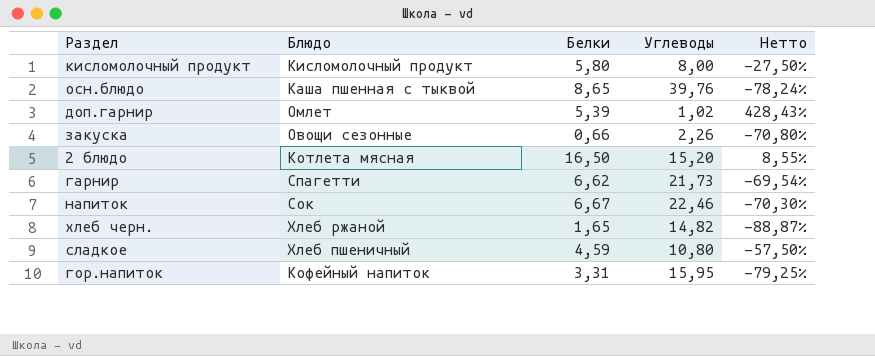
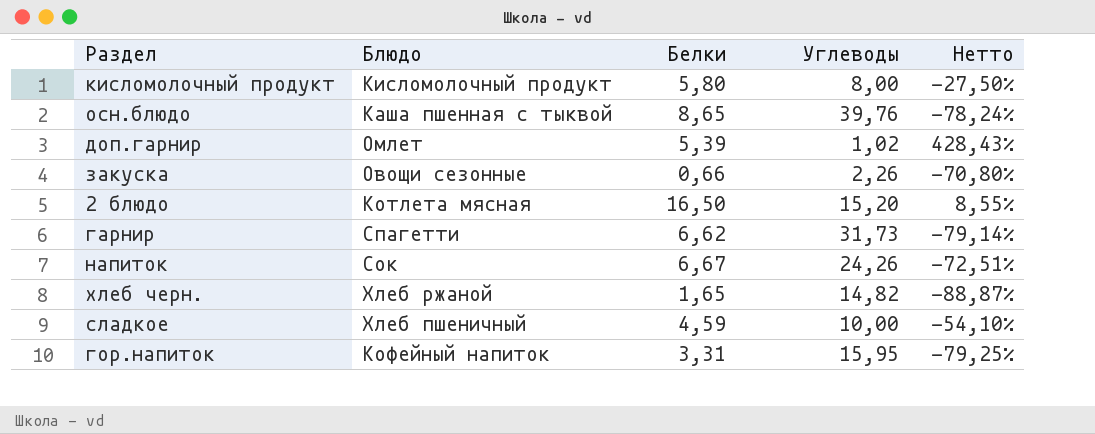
гарнир | Углеводы: 21,73 -> 31,73
гарнир | Нетто: -69,54% -> -79,14%
напиток | Углеводы: 22,46 -> 24,26
напиток | Нетто: -70,30% -> -72,51%
сладкое | Углеводы: 10,80 -> 10,00
сладкое | Нетто: -57,50% -> -54,10%

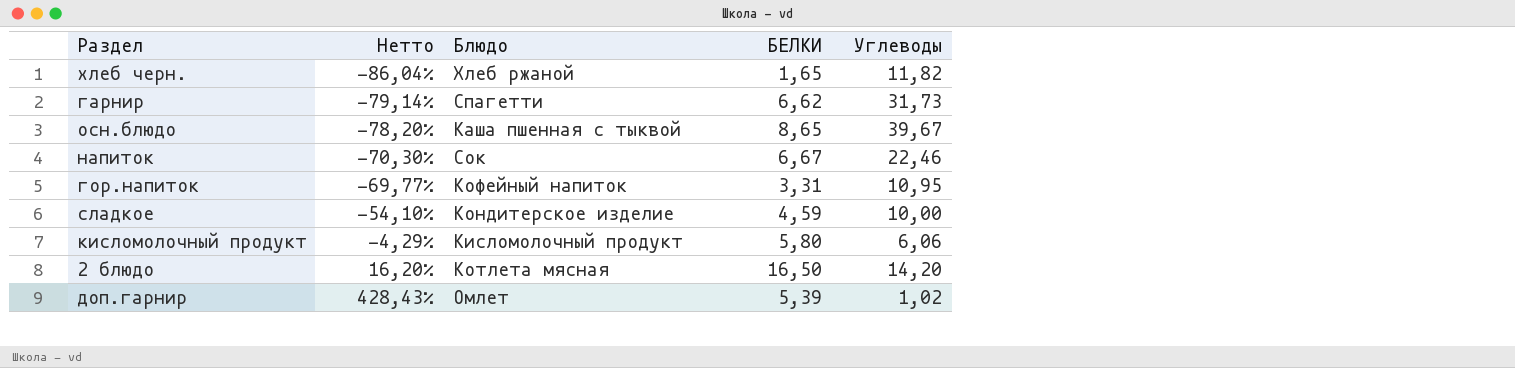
row order: none -> Нетто ascending
column Нетто | position: 5 -> 2
column name: Белки -> БЕЛКИ
row закуска: Овощи сезонные | 0,66 | 2,26 | -70,80% -> none
хлеб черн. | Нетто: -88,87% -> -86,04%
хлеб черн. | Углеводы: 14,82 -> 11,82
осн.блюдо | Нетто: -78,24% -> -78,20%
осн.блюдо | Углеводы: 39,76 -> 39,67
напиток | Нетто: -72,51% -> -70,30%
напиток | Углеводы: 24,26 -> 22,46
гор.напиток | Нетто: -79,25% -> -69,77%
гор.напиток | Углеводы: 15,95 -> 10,95
сладкое | Блюдо: Хлеб пшеничный -> Кондитерское изделие
кисломолочный продукт | Нетто: -27,50% -> -4,29%
кисломолочный продукт | Углеводы: 8,00 -> 6,06
2 блюдо | Нетто: 8,55% -> 16,20%
2 блюдо | Углеводы: 15,20 -> 14,20

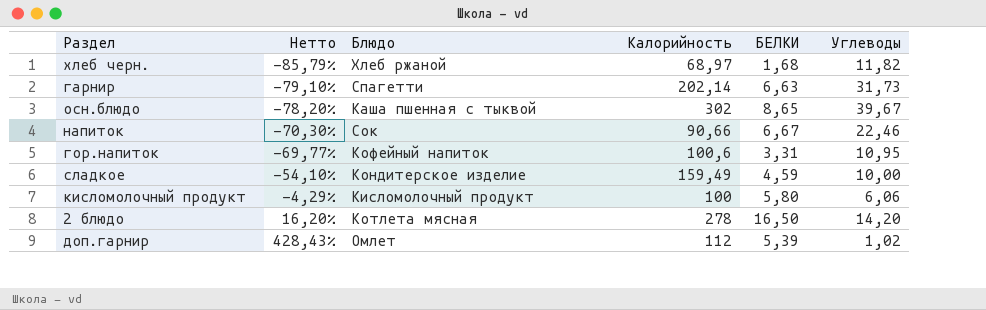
column Калорийность | position: none -> 4
хлеб черн. | Нетто: -86,04% -> -85,79%
хлеб черн. | БЕЛКИ: 1,65 -> 1,68
гарнир | Нетто: -79,14% -> -79,10%
гарнир | БЕЛКИ: 6,62 -> 6,63

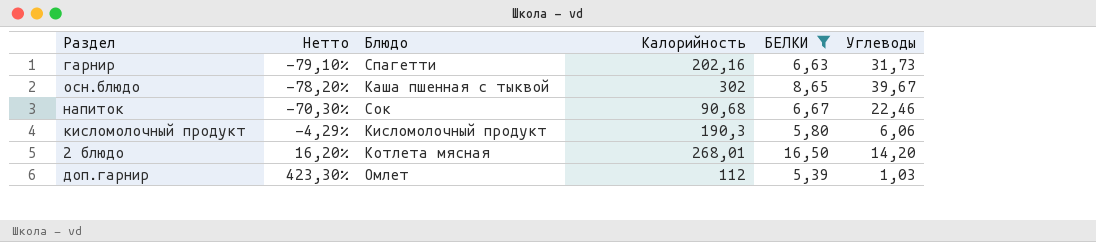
filter: none -> БЕЛКИ >= 5,39
гарнир | Калорийность: 202,14 -> 202,16
напиток | Калорийность: 90,66 -> 90,68
кисломолочный продукт | Калорийность: 100 -> 190,3
2 блюдо | Калорийность: 278 -> 268,01
доп.гарнир | Нетто: 428,43% -> 423,30%
доп.гарнир | Углеводы: 1,02 -> 1,03

